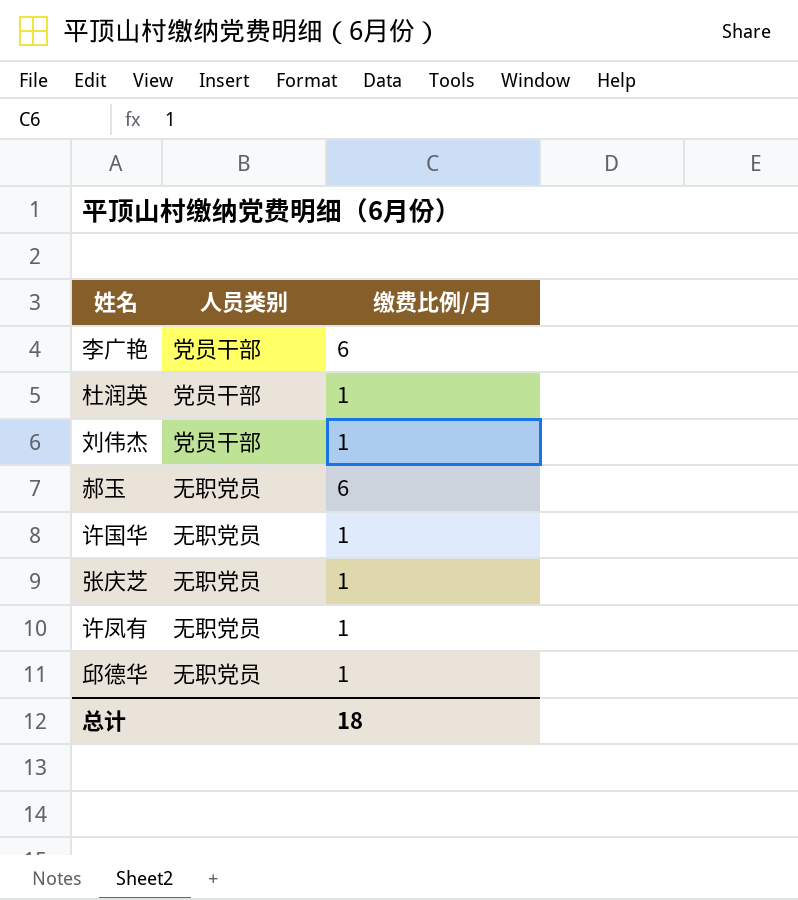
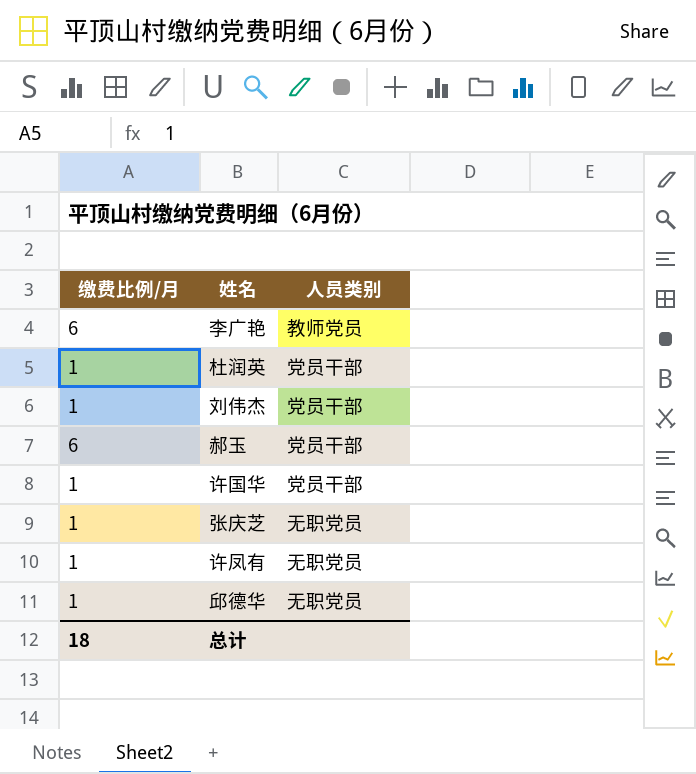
column 缴费比例/月 | position: 3 -> 1
李广艳 | 人员类别: 党员干部 -> 教师党员
郝玉 | 人员类别: 无职党员 -> 党员干部
许国华 | 人员类别: 无职党员 -> 党员干部

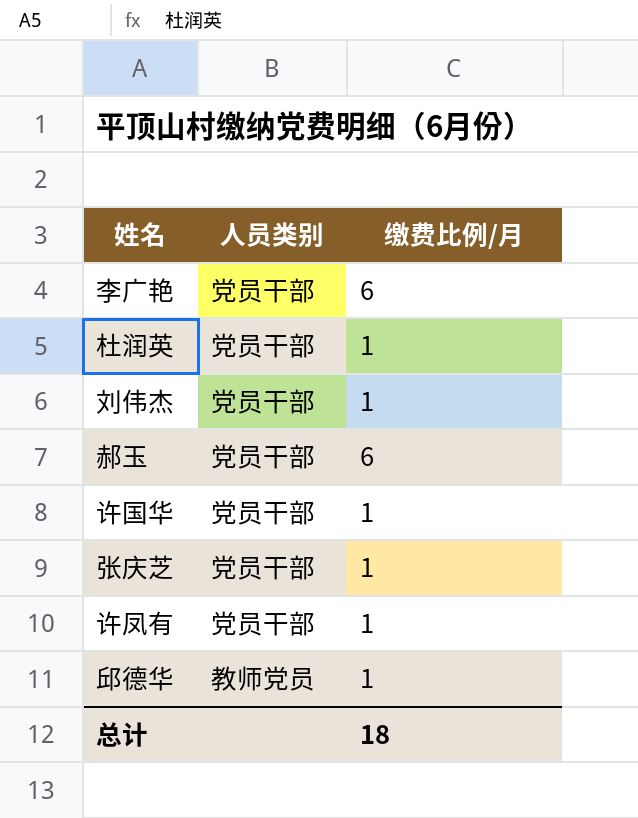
column 缴费比例/月 | position: 1 -> 3
李广艳 | 人员类别: 教师党员 -> 党员干部
张庆芝 | 人员类别: 无职党员 -> 党员干部
许凤有 | 人员类别: 无职党员 -> 党员干部
邱德华 | 人员类别: 无职党员 -> 教师党员

